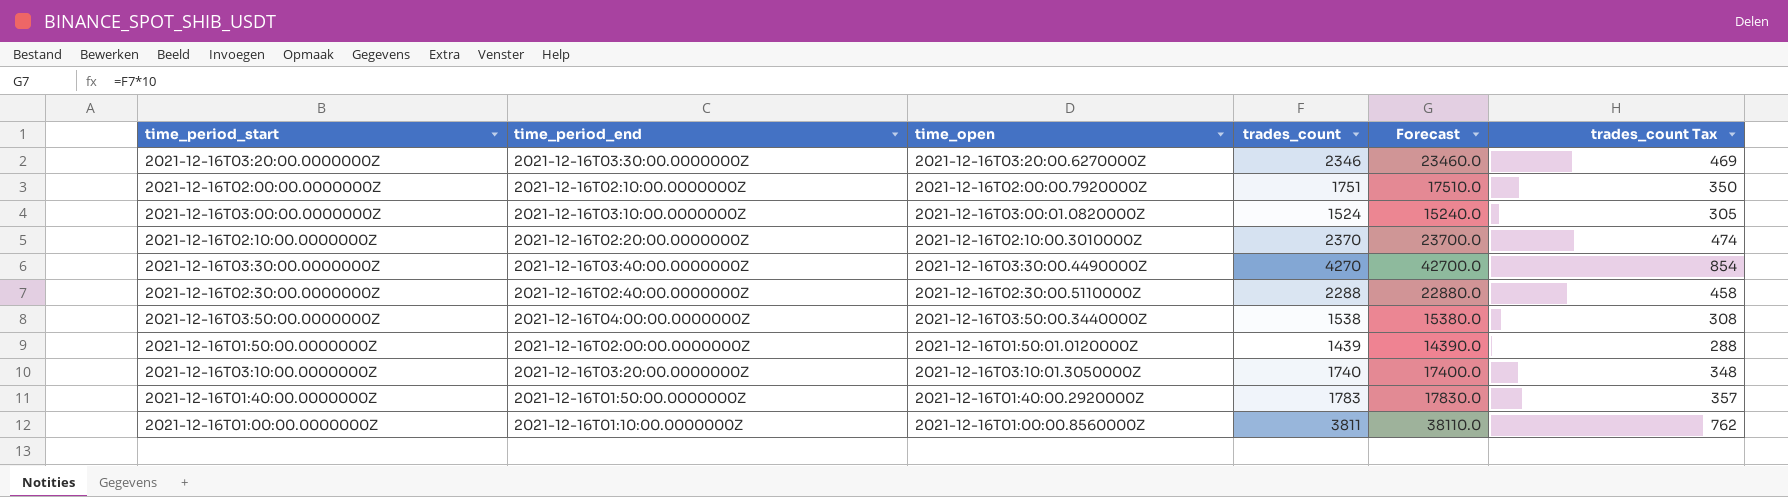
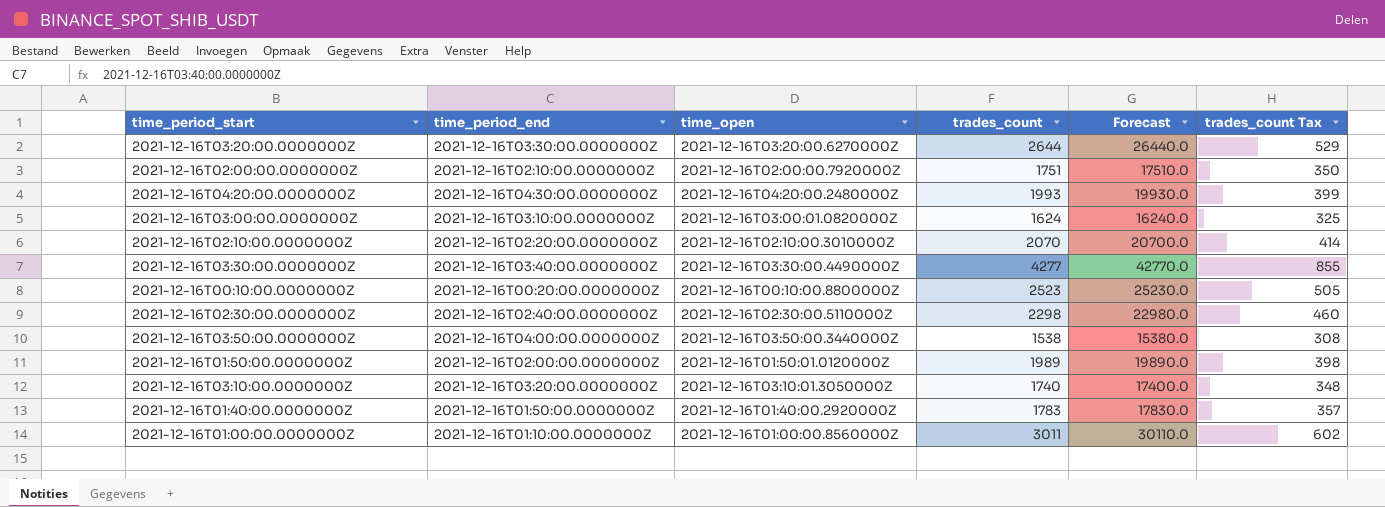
2021-12-16T03:20:00.0000000Z | trades_count: 2346 -> 2644
2021-12-16T03:20:00.0000000Z | Forecast: 23460.0 -> 26440.0
2021-12-16T03:20:00.0000000Z | trades_count Tax: 469 -> 529
row 2021-12-16T04:20:00.0000000Z: none -> 2021-12-16T04:30:00.0000000Z | 2021-12-16T04:20:00.2480000Z | 1993 | 19930.0 | 399
2021-12-16T03:00:00.0000000Z | trades_count: 1524 -> 1624
2021-12-16T03:00:00.0000000Z | Forecast: 15240.0 -> 16240.0
2021-12-16T03:00:00.0000000Z | trades_count Tax: 305 -> 325
2021-12-16T02:10:00.0000000Z | trades_count: 2370 -> 2070
2021-12-16T02:10:00.0000000Z | Forecast: 23700.0 -> 20700.0
2021-12-16T02:10:00.0000000Z | trades_count Tax: 474 -> 414
2021-12-16T03:30:00.0000000Z | trades_count: 4270 -> 4277
2021-12-16T03:30:00.0000000Z | Forecast: 42700.0 -> 42770.0
2021-12-16T03:30:00.0000000Z | trades_count Tax: 854 -> 855
row 2021-12-16T00:10:00.0000000Z: none -> 2021-12-16T00:20:00.0000000Z | 2021-12-16T00:10:00.8800000Z | 2523 | 25230.0 | 505
2021-12-16T02:30:00.0000000Z | trades_count: 2288 -> 2298
2021-12-16T02:30:00.0000000Z | Forecast: 22880.0 -> 22980.0
2021-12-16T02:30:00.0000000Z | trades_count Tax: 458 -> 460
2021-12-16T01:50:00.0000000Z | trades_count: 1439 -> 1989
2021-12-16T01:50:00.0000000Z | Forecast: 14390.0 -> 19890.0
2021-12-16T01:50:00.0000000Z | trades_count Tax: 288 -> 398
2021-12-16T01:00:00.0000000Z | trades_count: 3811 -> 3011
2021-12-16T01:00:00.0000000Z | Forecast: 38110.0 -> 30110.0
2021-12-16T01:00:00.0000000Z | trades_count Tax: 762 -> 602

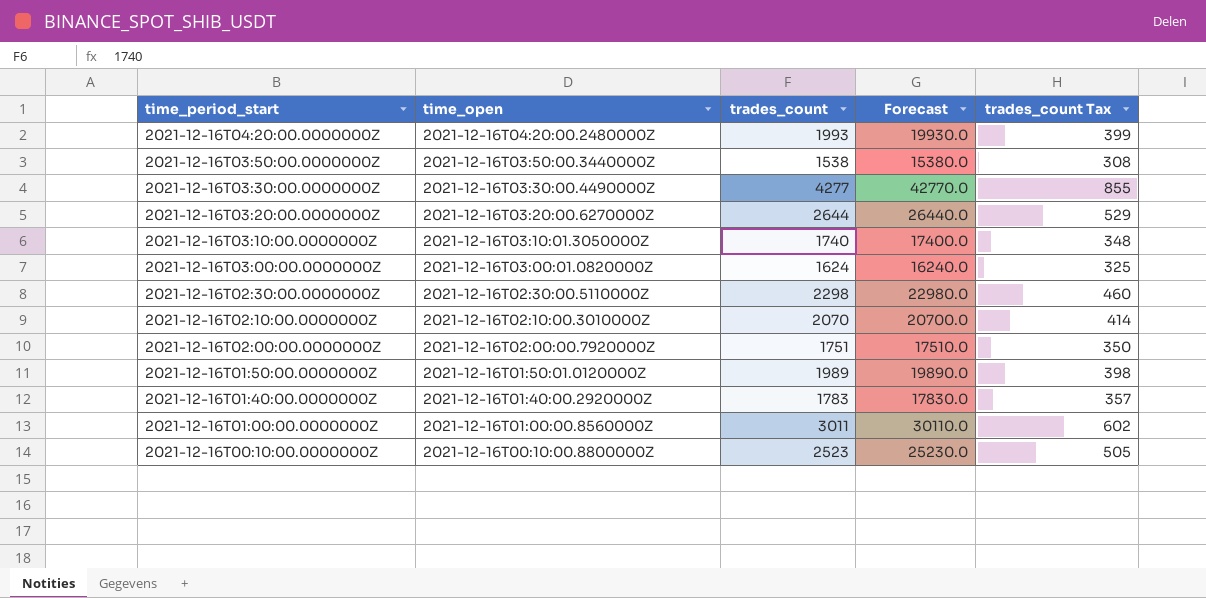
row order: none -> time_period_start descending
column time_period_end | position: 2 -> none

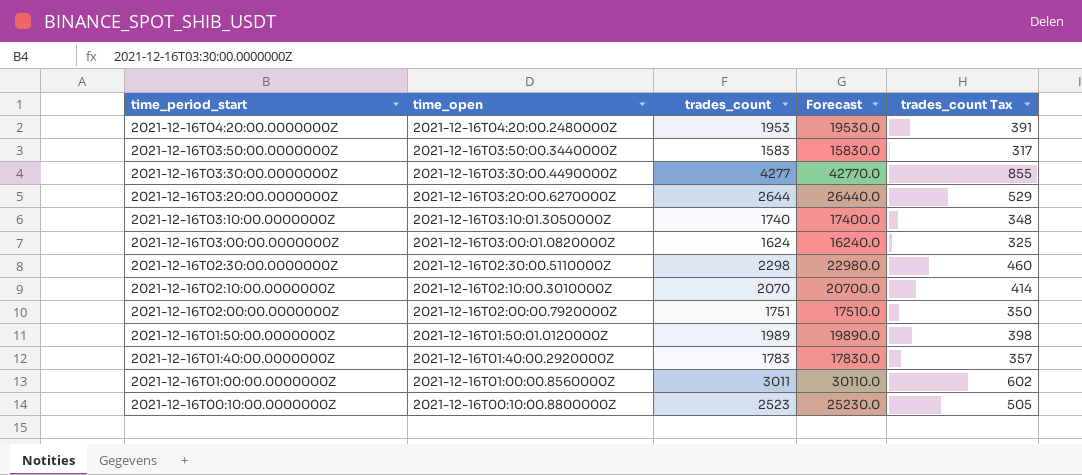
2021-12-16T04:20:00.0000000Z | trades_count: 1993 -> 1953
2021-12-16T04:20:00.0000000Z | Forecast: 19930.0 -> 19530.0
2021-12-16T04:20:00.0000000Z | trades_count Tax: 399 -> 391
2021-12-16T03:50:00.0000000Z | trades_count: 1538 -> 1583
2021-12-16T03:50:00.0000000Z | Forecast: 15380.0 -> 15830.0
2021-12-16T03:50:00.0000000Z | trades_count Tax: 308 -> 317

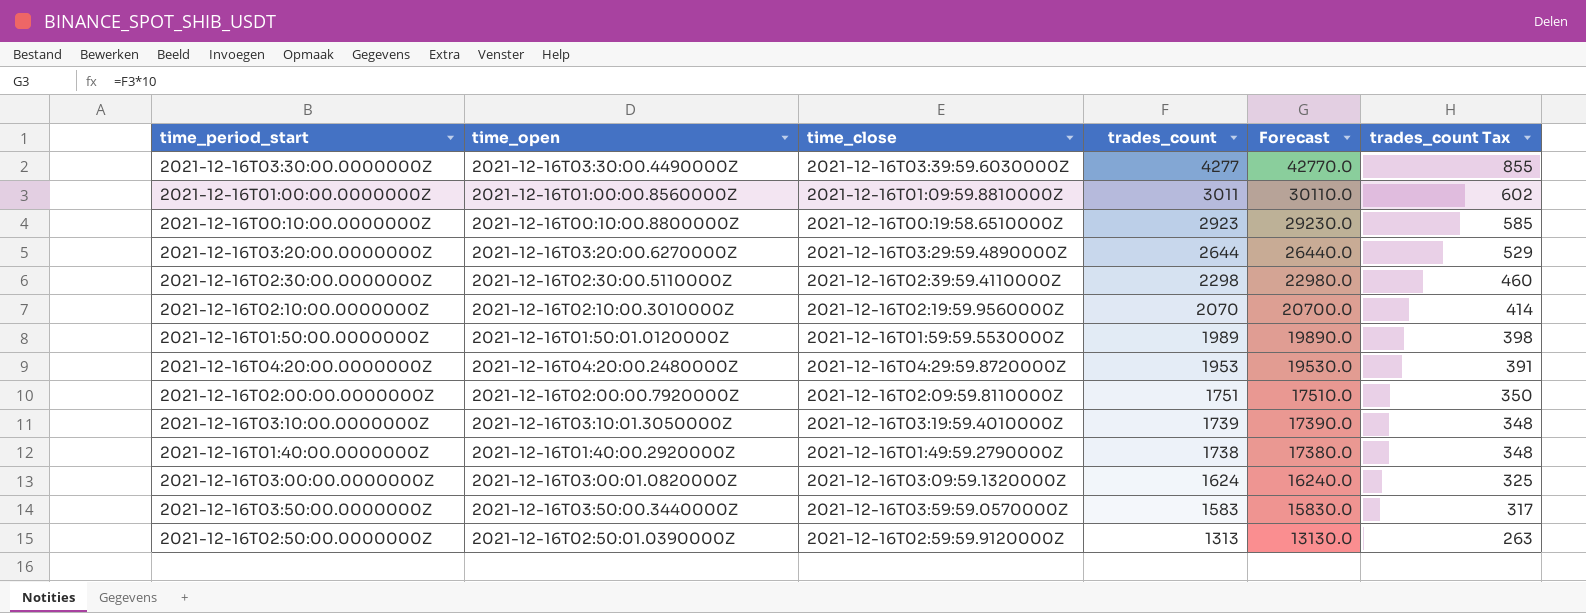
row order: time_period_start descending -> trades_count descending
column time_close | position: none -> 3
2021-12-16T00:10:00.0000000Z | trades_count: 2523 -> 2923
2021-12-16T00:10:00.0000000Z | Forecast: 25230.0 -> 29230.0
2021-12-16T00:10:00.0000000Z | trades_count Tax: 505 -> 585
2021-12-16T03:10:00.0000000Z | trades_count: 1740 -> 1739
2021-12-16T03:10:00.0000000Z | Forecast: 17400.0 -> 17390.0
2021-12-16T01:40:00.0000000Z | trades_count: 1783 -> 1738
2021-12-16T01:40:00.0000000Z | Forecast: 17830.0 -> 17380.0
2021-12-16T01:40:00.0000000Z | trades_count Tax: 357 -> 348
row 2021-12-16T02:50:00.0000000Z: none -> 2021-12-16T02:50:01.0390000Z | 2021-12-16T02:59:59.9120000Z | 1313 | 13130.0 | 263

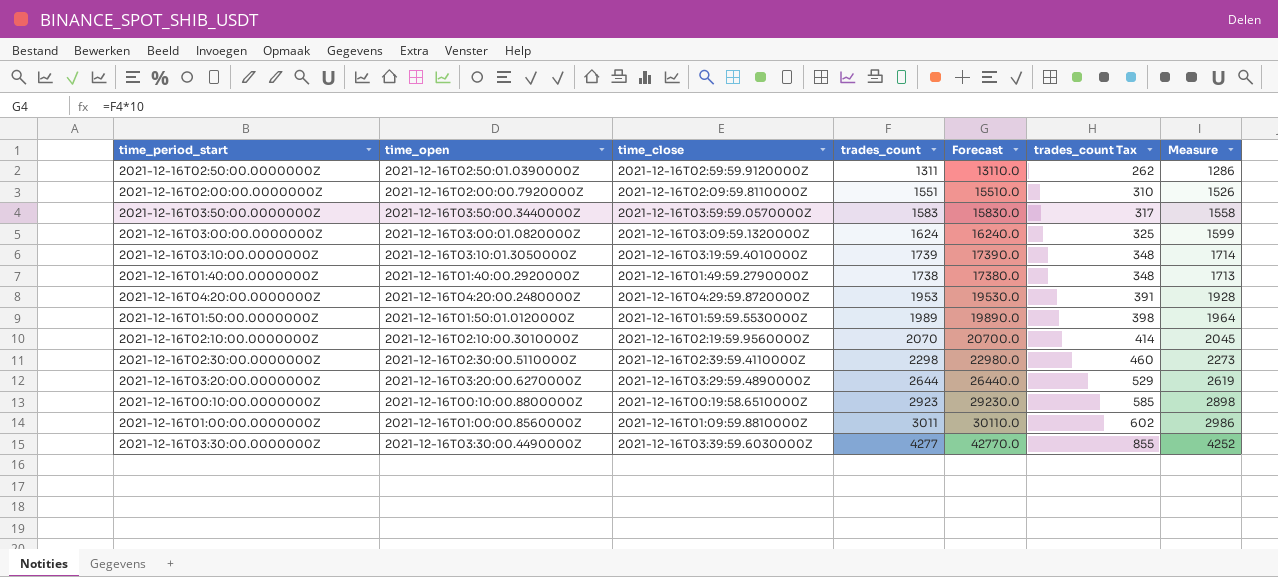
row order: trades_count descending -> trades_count Tax ascending
column Measure | formula: none -> [trades_count] - 25
2021-12-16T02:50:00.0000000Z | trades_count: 1313 -> 1311
2021-12-16T02:50:00.0000000Z | Forecast: 13130.0 -> 13110.0
2021-12-16T02:50:00.0000000Z | trades_count Tax: 263 -> 262
2021-12-16T02:00:00.0000000Z | trades_count: 1751 -> 1551
2021-12-16T02:00:00.0000000Z | Forecast: 17510.0 -> 15510.0
2021-12-16T02:00:00.0000000Z | trades_count Tax: 350 -> 310

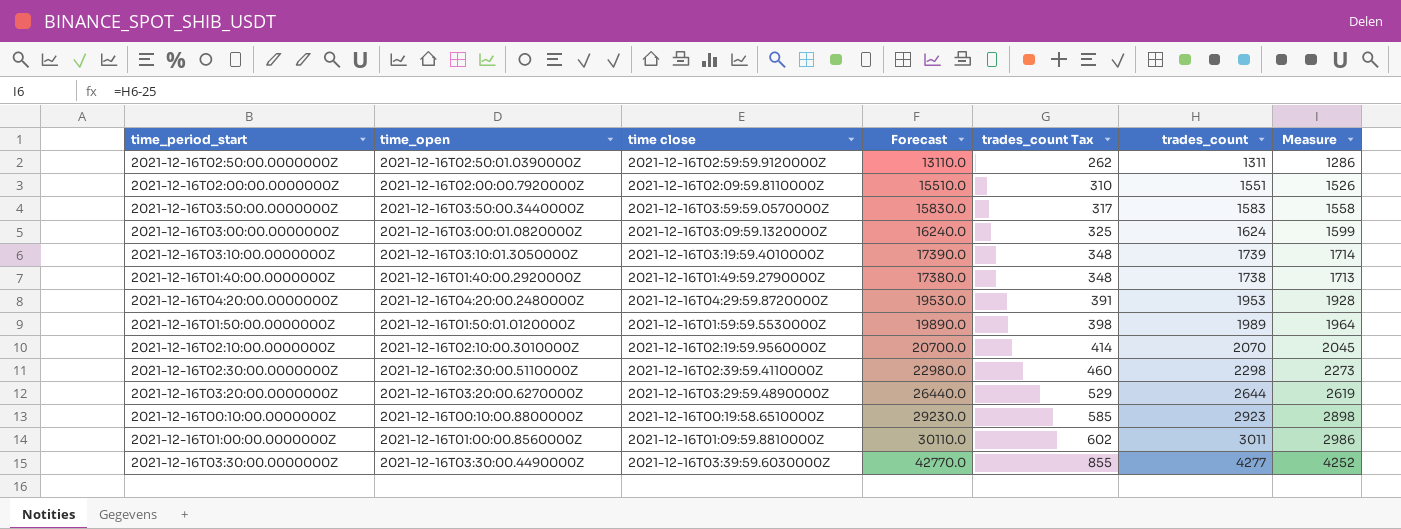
column name: time_close -> time close
column trades_count | position: 4 -> 6

